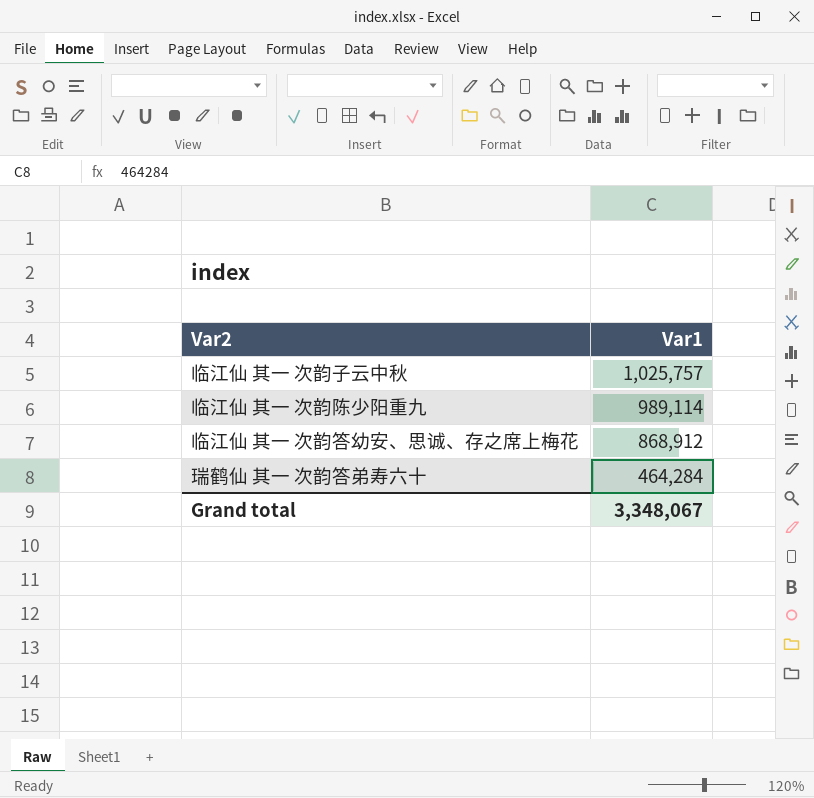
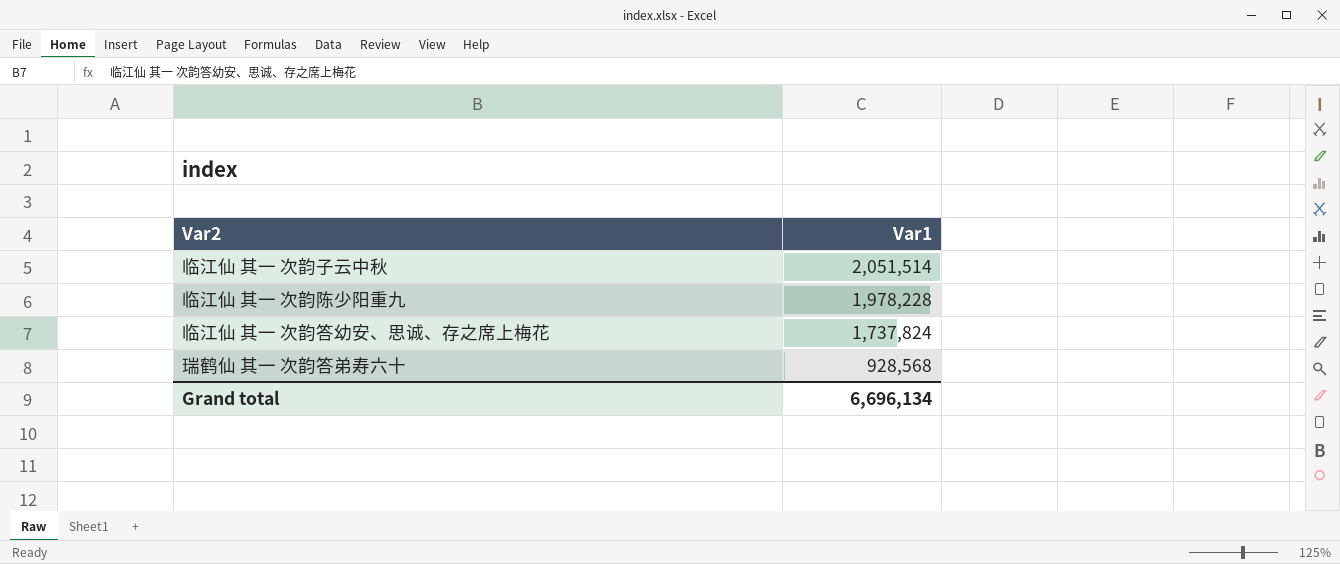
临江仙 其一 次韵子云中秋 | Var1: 1,025,757 -> 2,051,514
临江仙 其一 次韵陈少阳重九 | Var1: 989,114 -> 1,978,228
临江仙 其一 次韵答幼安、思诚、存之席上梅花 | Var1: 868,912 -> 1,737,824
瑞鹤仙 其一 次韵答弟寿六十 | Var1: 464,284 -> 928,568
Grand total | Var1: 3,348,067 -> 6,696,134

